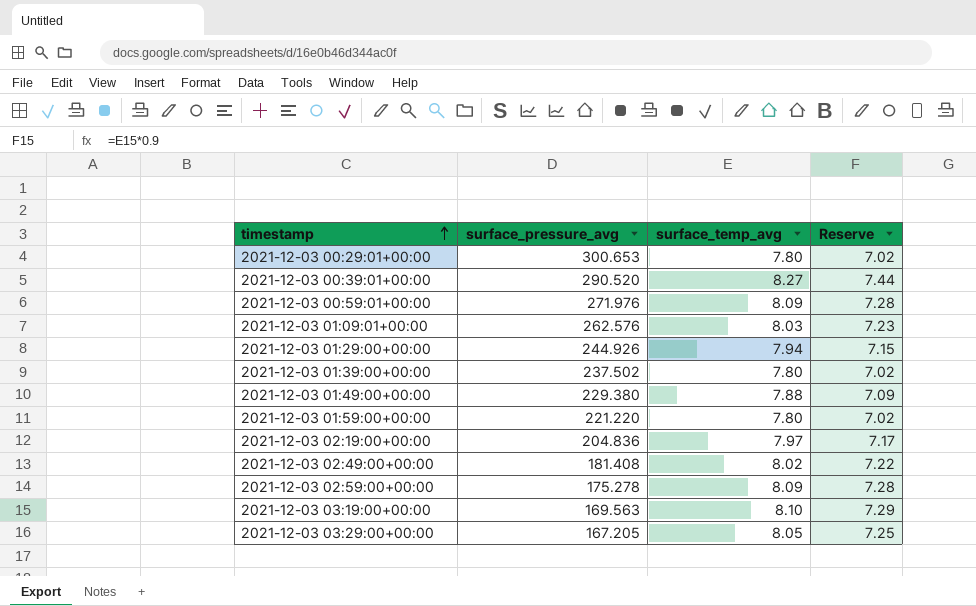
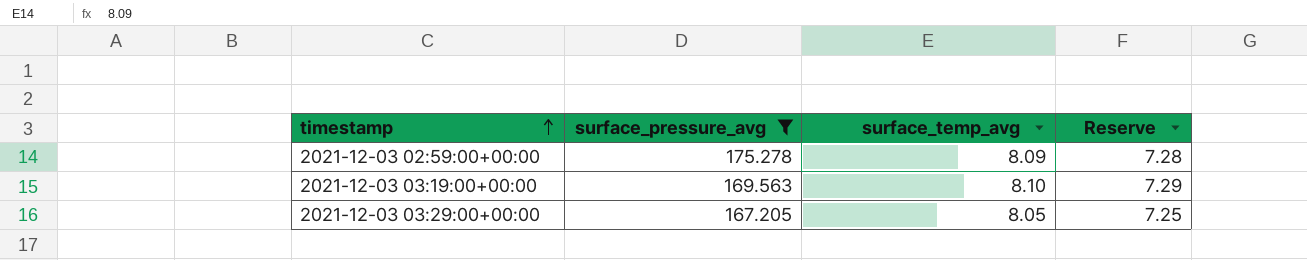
filter: none -> surface_pressure_avg <= 175.278

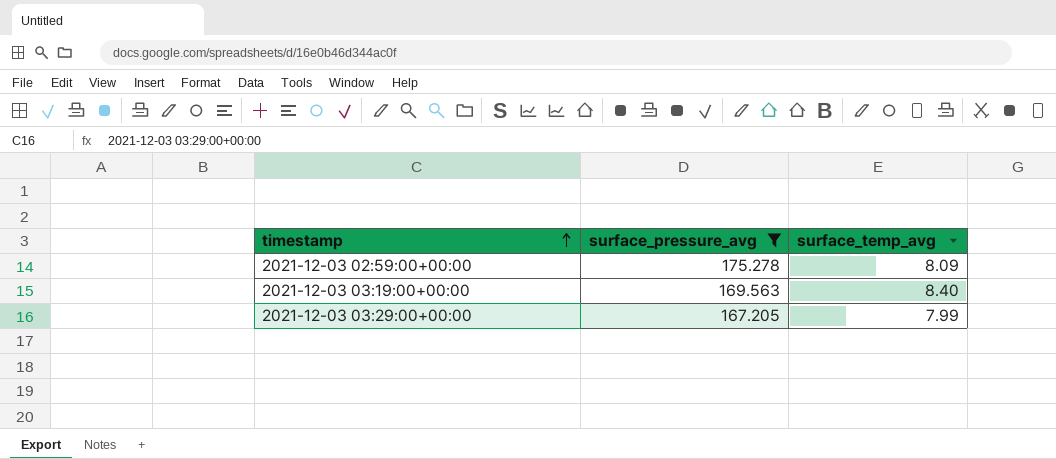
column Reserve | formula: [surface_temp_avg] * 0.9 -> none
2021-12-03 03:19:00+00:00 | surface_temp_avg: 8.10 -> 8.40
2021-12-03 03:29:00+00:00 | surface_temp_avg: 8.05 -> 7.99

